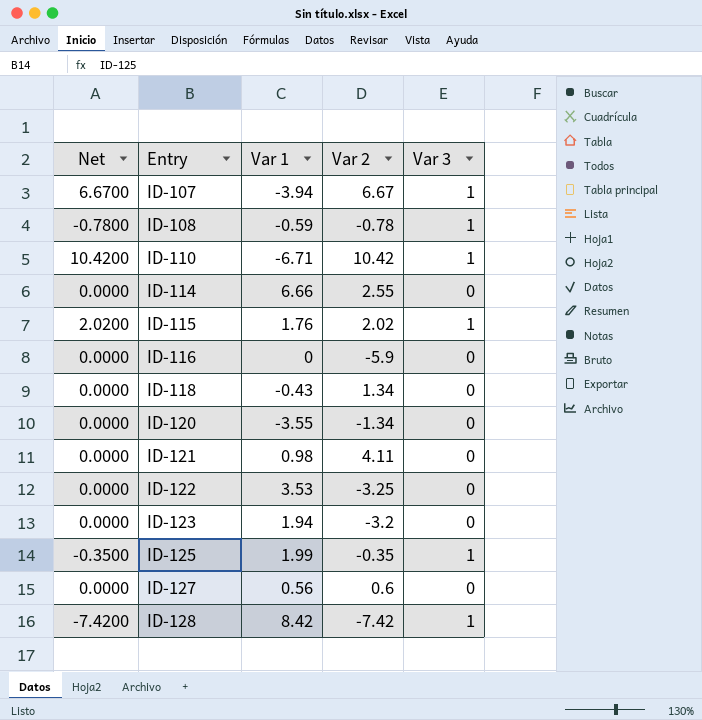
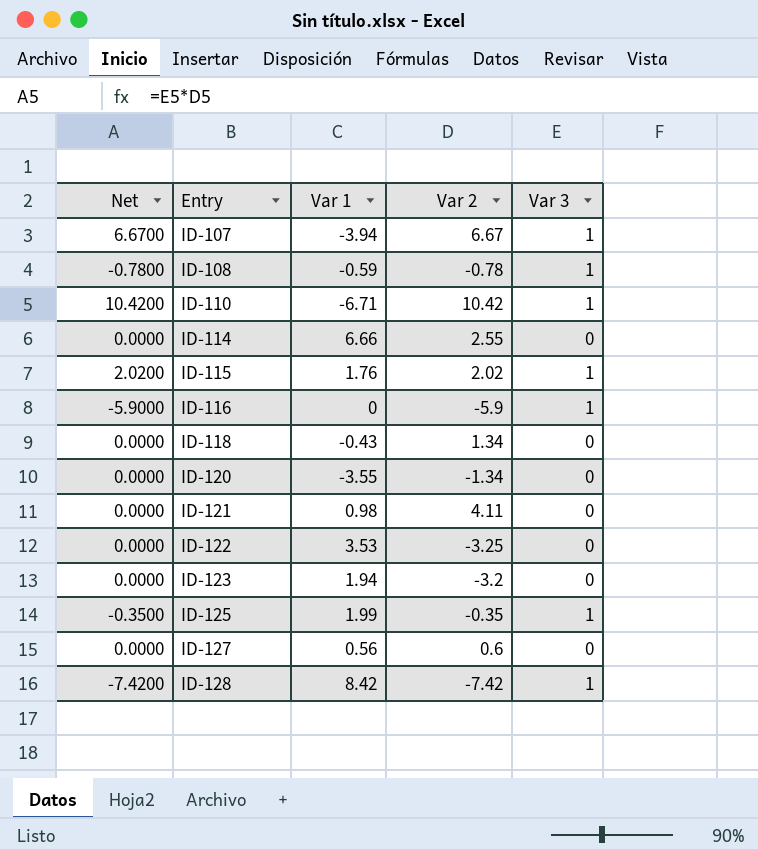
ID-116 | Net: 0.0000 -> -5.9000
ID-116 | Var 3: 0 -> 1

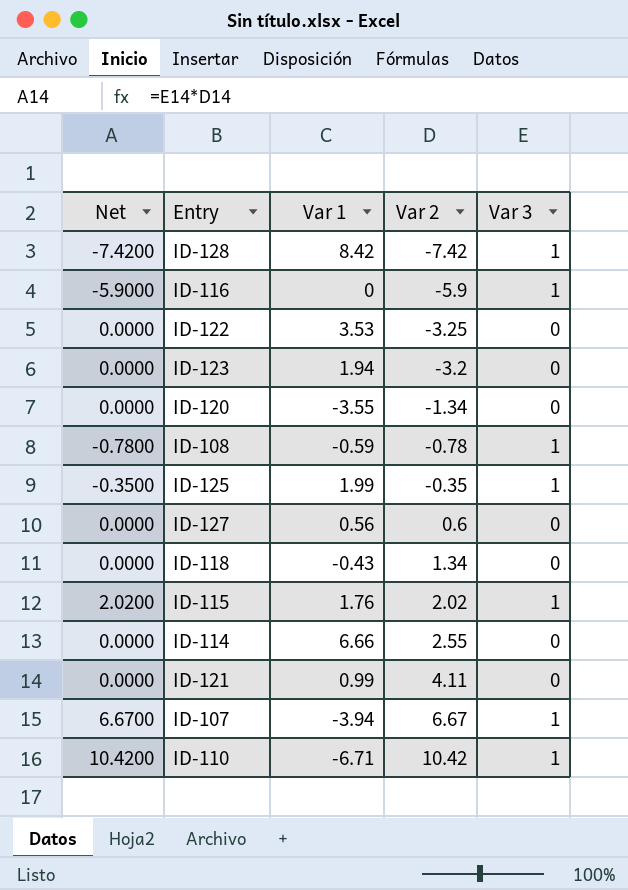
row order: Entry ascending -> Var 2 ascending
ID-121 | Var 1: 0.98 -> 0.99

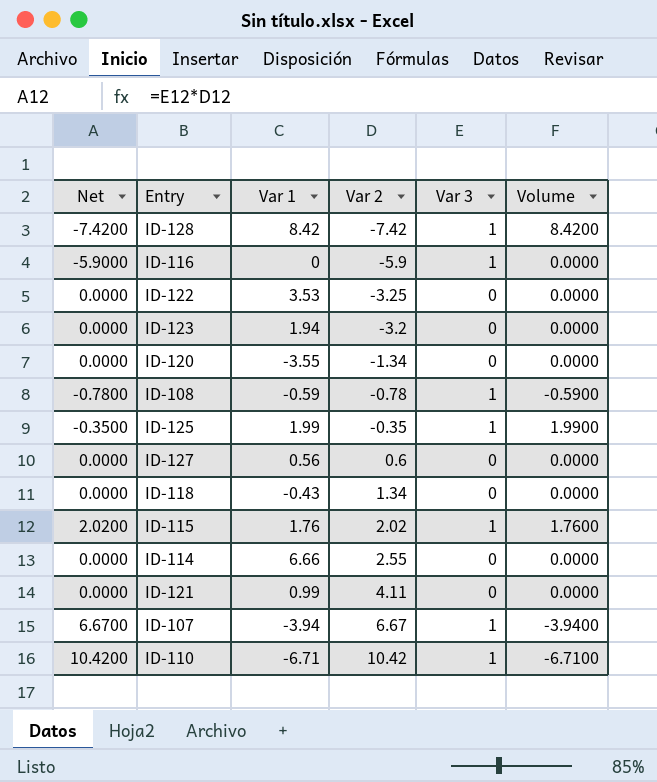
column Volume | formula: none -> [Var 1] * [Var 3]

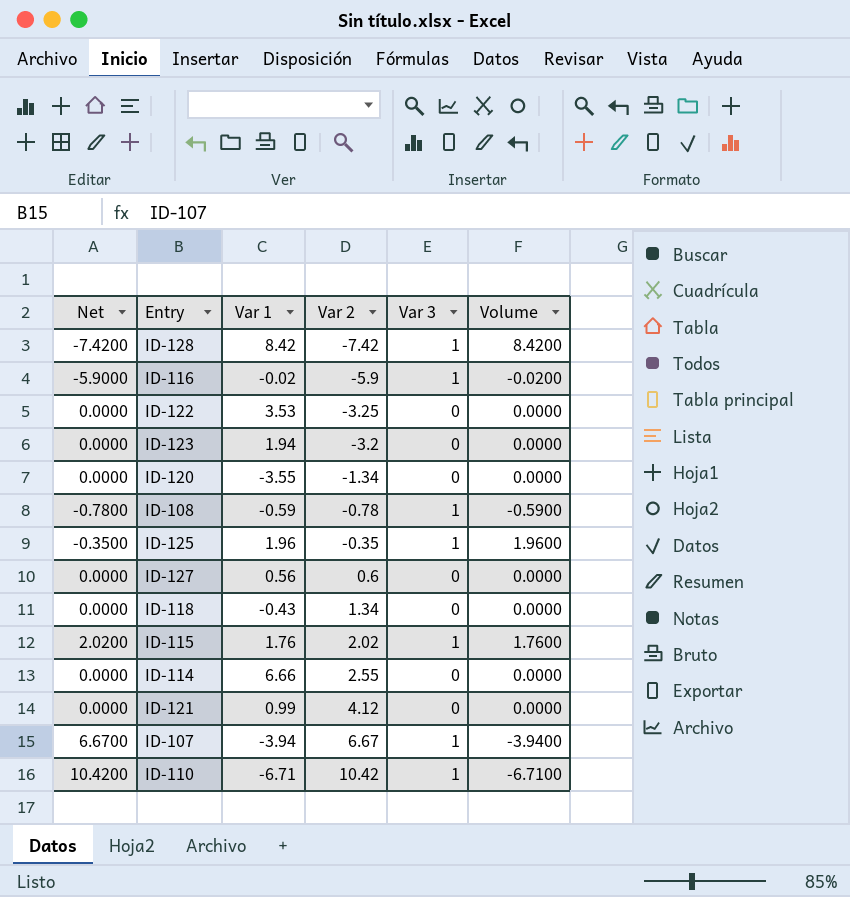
ID-116 | Var 1: 0 -> -0.02
ID-116 | Volume: 0.0000 -> -0.0200
ID-125 | Var 1: 1.99 -> 1.96
ID-125 | Volume: 1.9900 -> 1.9600
ID-121 | Var 2: 4.11 -> 4.12

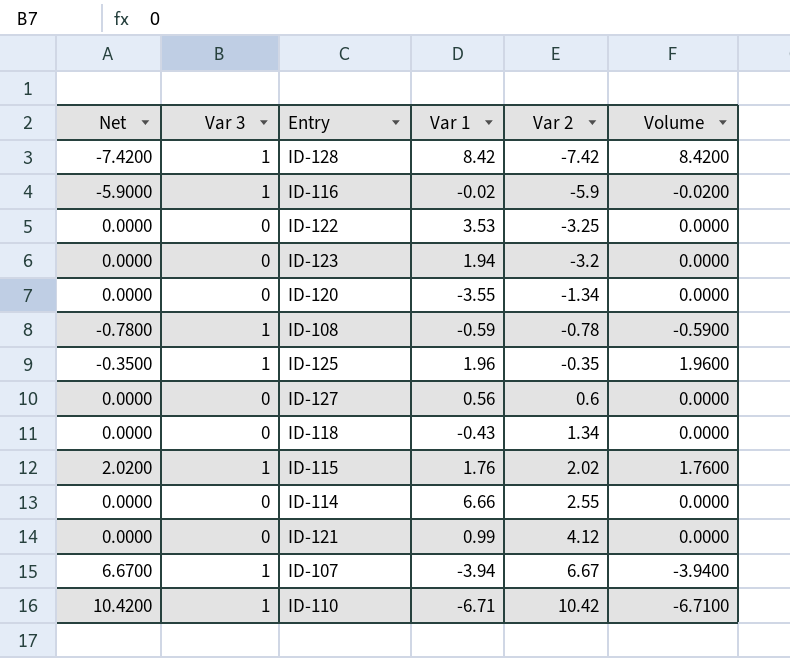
column Var 3 | position: 5 -> 2

